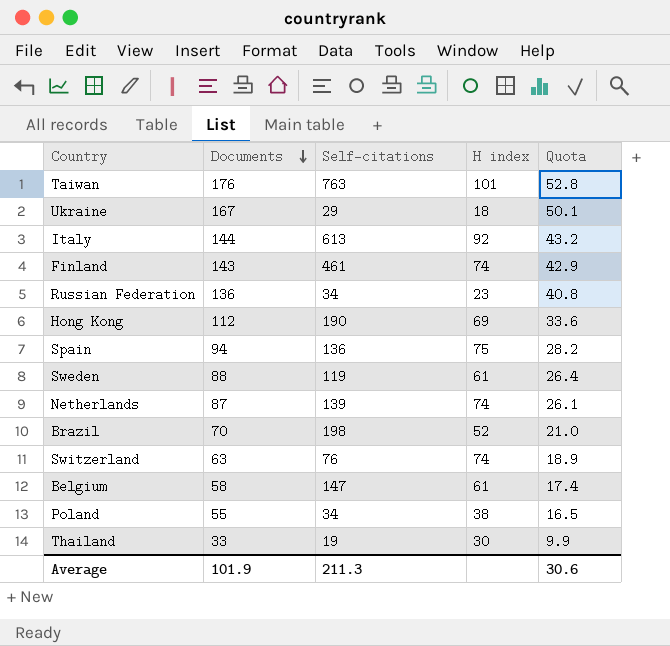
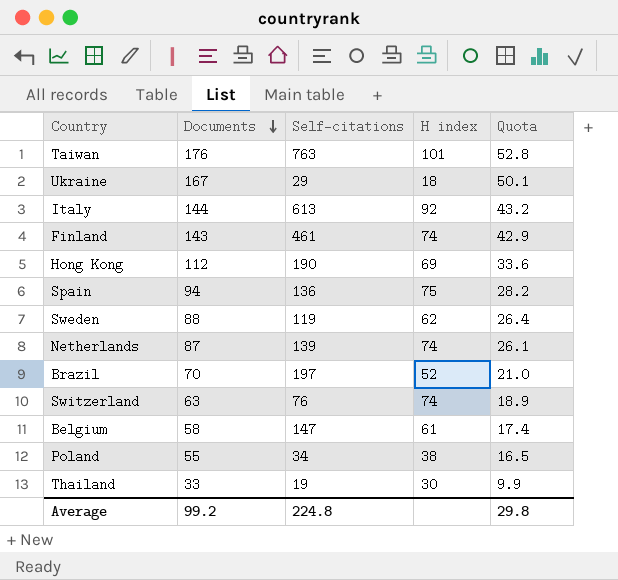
row Russian Federation: 136 | 34 | 23 | 40.8 -> none
Sweden | H index: 61 -> 62
Brazil | Self-citations: 198 -> 197
Average | Documents: 101.9 -> 99.2
Average | Self-citations: 211.3 -> 224.8
Average | Quota: 30.6 -> 29.8

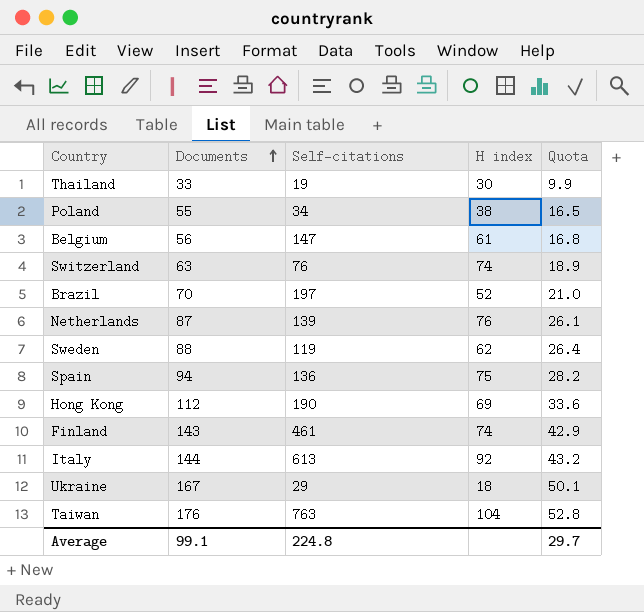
row order: Documents descending -> Documents ascending
Belgium | Documents: 58 -> 56
Belgium | Quota: 17.4 -> 16.8
Netherlands | H index: 74 -> 76
Taiwan | H index: 101 -> 104
Average | Documents: 99.2 -> 99.1
Average | Quota: 29.8 -> 29.7

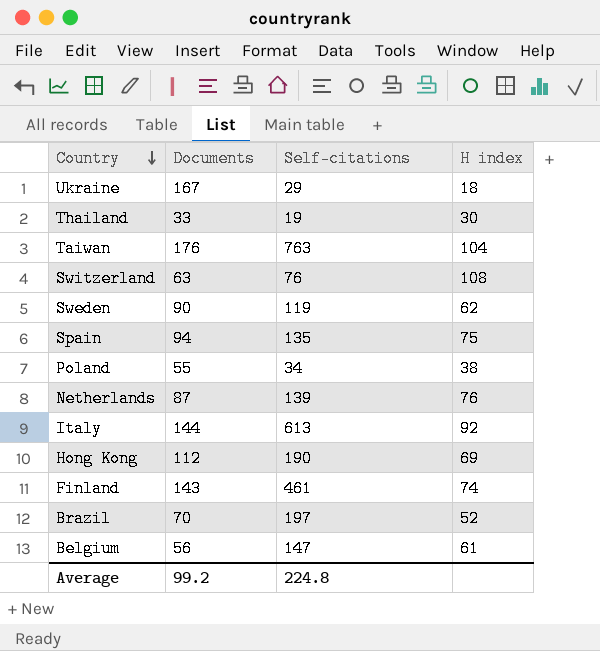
row order: Documents ascending -> Country descending
column Quota | formula: [Documents] * 0.3 -> none
Switzerland | H index: 74 -> 108
Sweden | Documents: 88 -> 90
Spain | Self-citations: 136 -> 135
Average | Documents: 99.1 -> 99.2

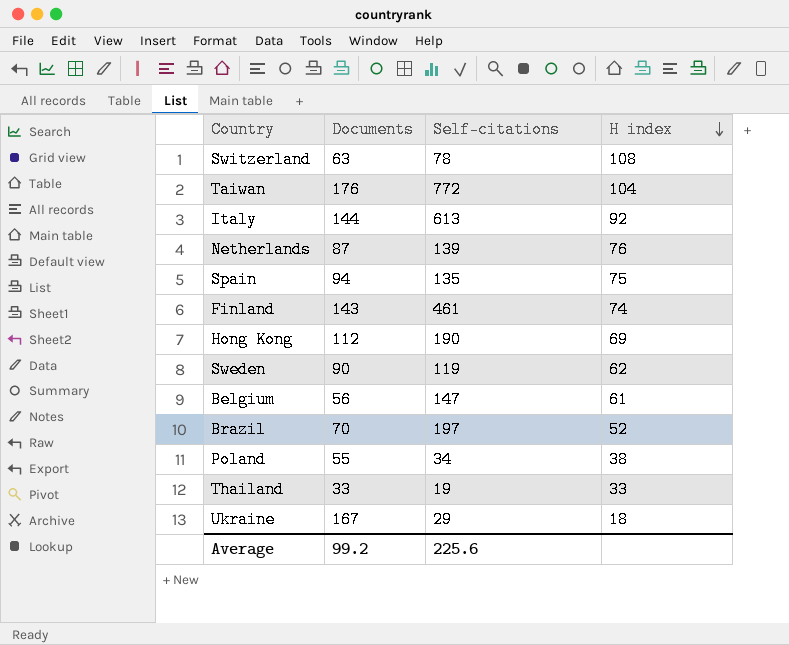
row order: Country descending -> H index descending
Switzerland | Self-citations: 76 -> 78
Taiwan | Self-citations: 763 -> 772
Thailand | H index: 30 -> 33
Average | Self-citations: 224.8 -> 225.6

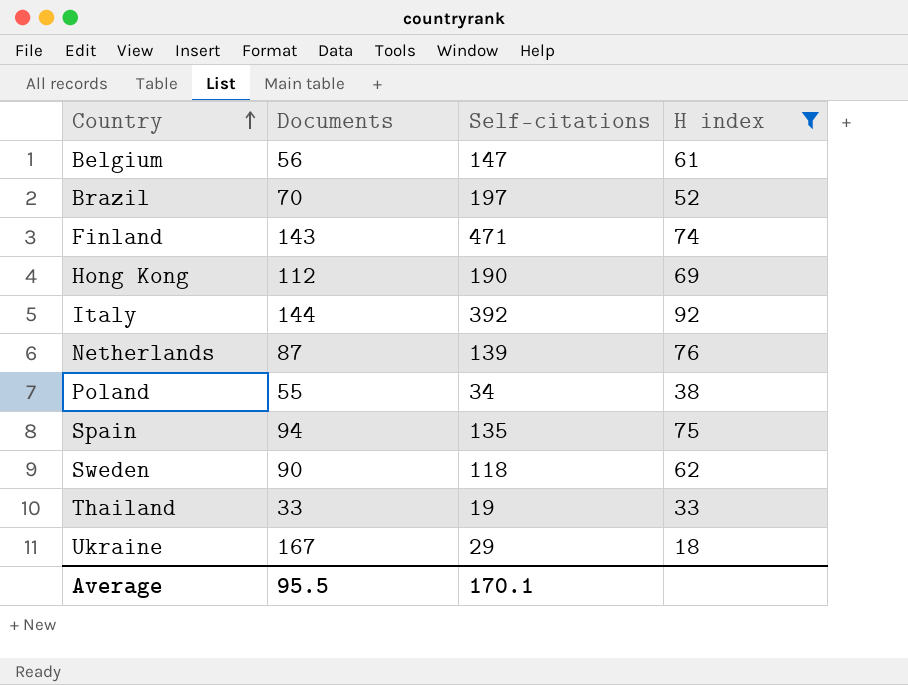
filter: none -> H index <= 92
row order: H index descending -> Country ascending
Finland | Self-citations: 461 -> 471
Italy | Self-citations: 613 -> 392
Sweden | Self-citations: 119 -> 118
Average | Documents: 99.2 -> 95.5
Average | Self-citations: 225.6 -> 170.1

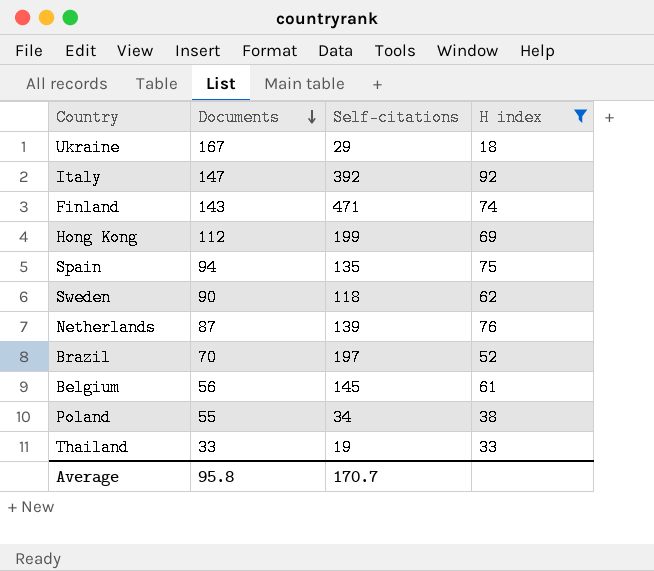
row order: Country ascending -> Documents descending
Italy | Documents: 144 -> 147
Hong Kong | Self-citations: 190 -> 199
Belgium | Self-citations: 147 -> 145
Average | Documents: 95.5 -> 95.8
Average | Self-citations: 170.1 -> 170.7

